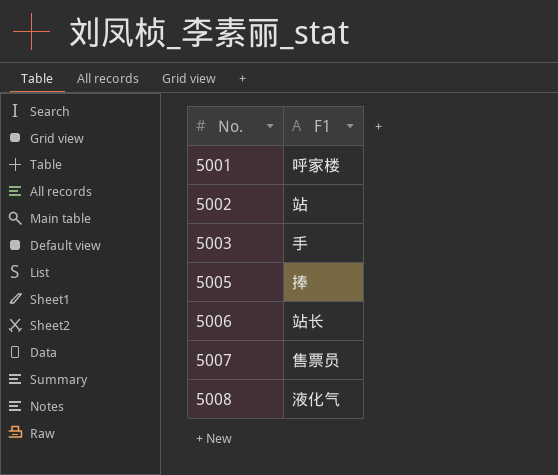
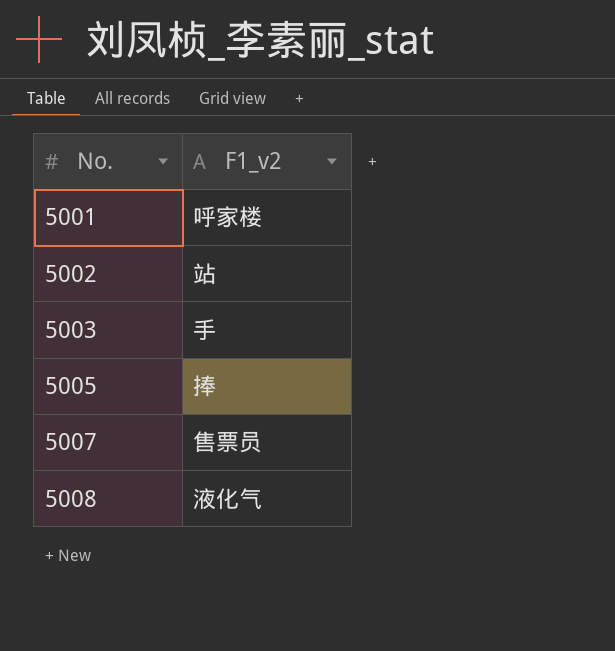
column name: F1 -> F1_v2
row 5006: 站长 -> none

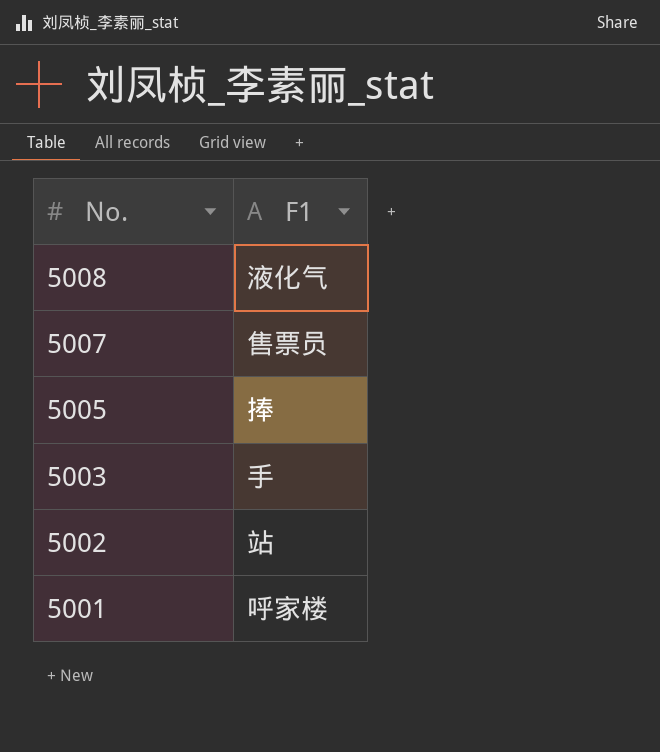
row order: No. ascending -> No. descending
column name: F1_v2 -> F1

